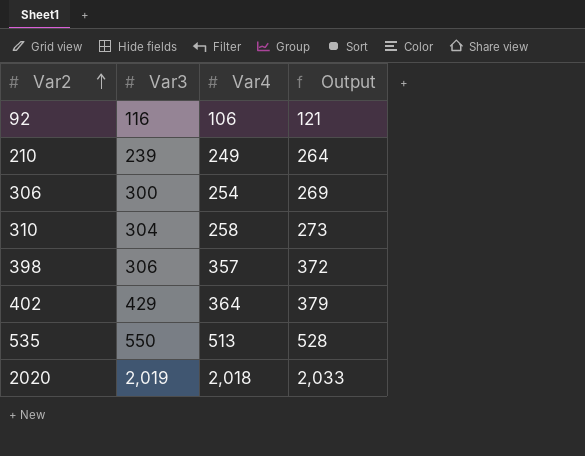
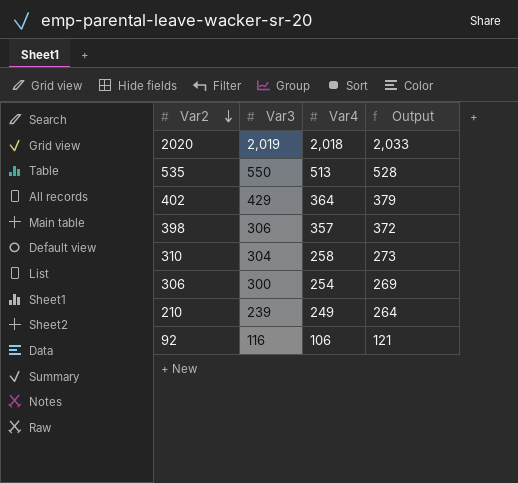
row order: Var2 ascending -> Var2 descending

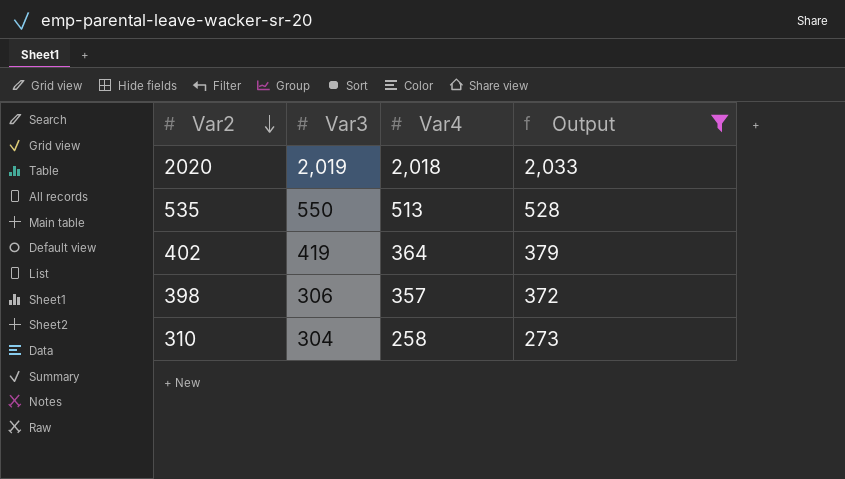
filter: none -> Output >= 273
402 | Var3: 429 -> 419

